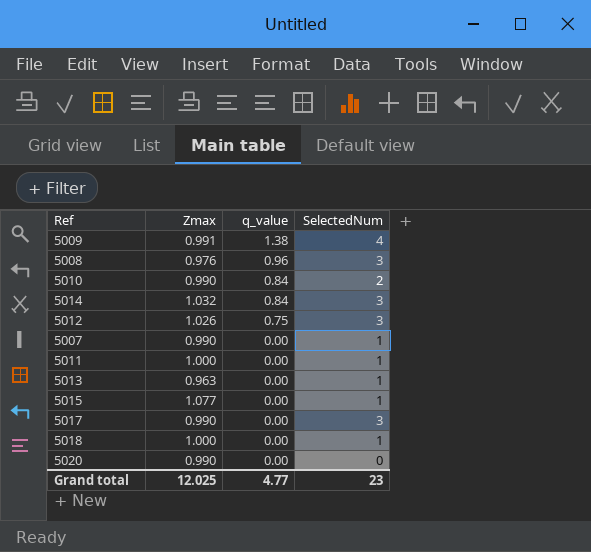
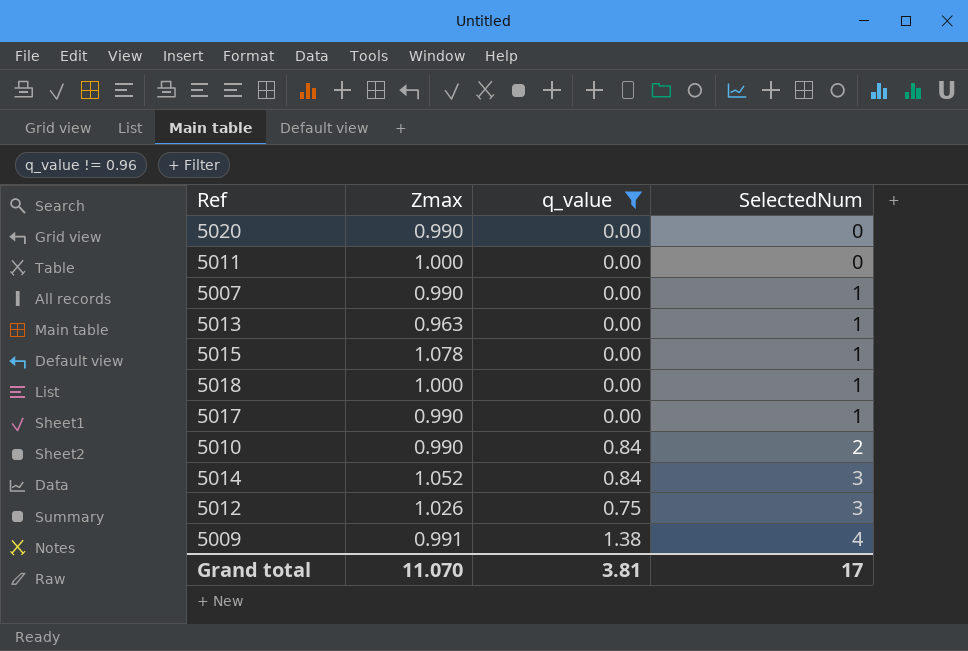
filter: none -> q_value != 0.96
row order: q_value descending -> SelectedNum ascending
5011 | SelectedNum: 1 -> 0
5015 | Zmax: 1.077 -> 1.078
5017 | SelectedNum: 3 -> 1
5014 | Zmax: 1.032 -> 1.052
Grand total | Zmax: 12.025 -> 11.070
Grand total | q_value: 4.77 -> 3.81
Grand total | SelectedNum: 23 -> 17

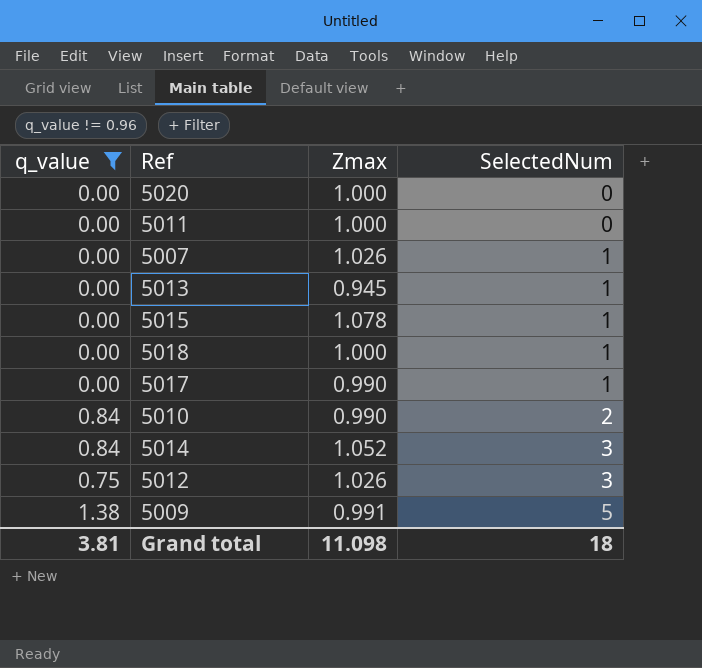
column q_value | position: 3 -> 1
5020 | Zmax: 0.990 -> 1.000
5007 | Zmax: 0.990 -> 1.026
5013 | Zmax: 0.963 -> 0.945
5009 | SelectedNum: 4 -> 5
Grand total | Zmax: 11.070 -> 11.098
Grand total | SelectedNum: 17 -> 18

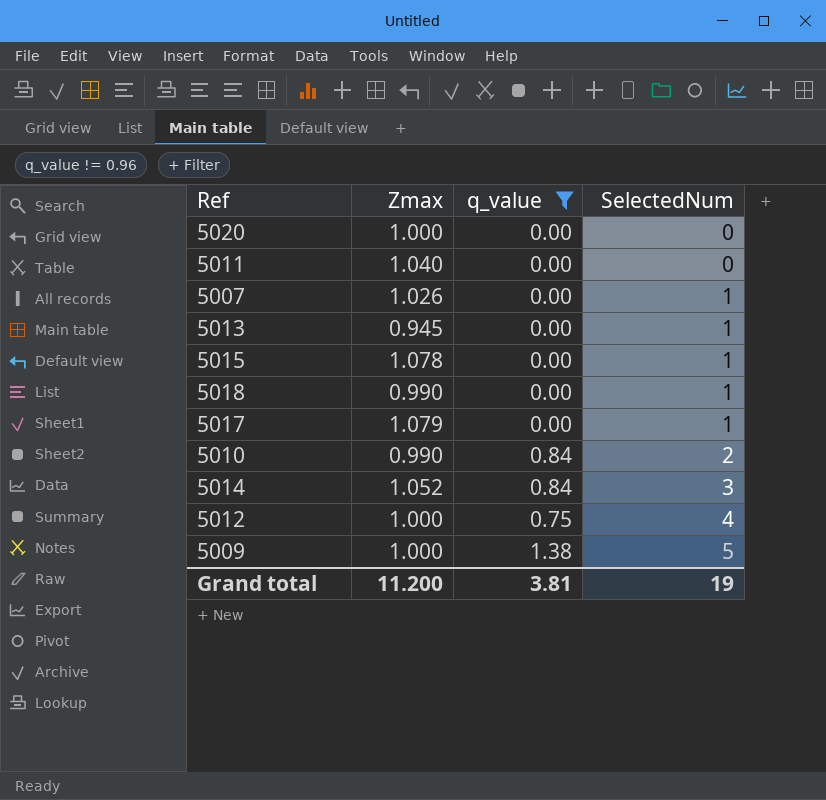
column q_value | position: 1 -> 3
5011 | Zmax: 1.000 -> 1.040
5018 | Zmax: 1.000 -> 0.990
5017 | Zmax: 0.990 -> 1.079
5012 | Zmax: 1.026 -> 1.000
5012 | SelectedNum: 3 -> 4
5009 | Zmax: 0.991 -> 1.000
Grand total | Zmax: 11.098 -> 11.200
Grand total | SelectedNum: 18 -> 19

